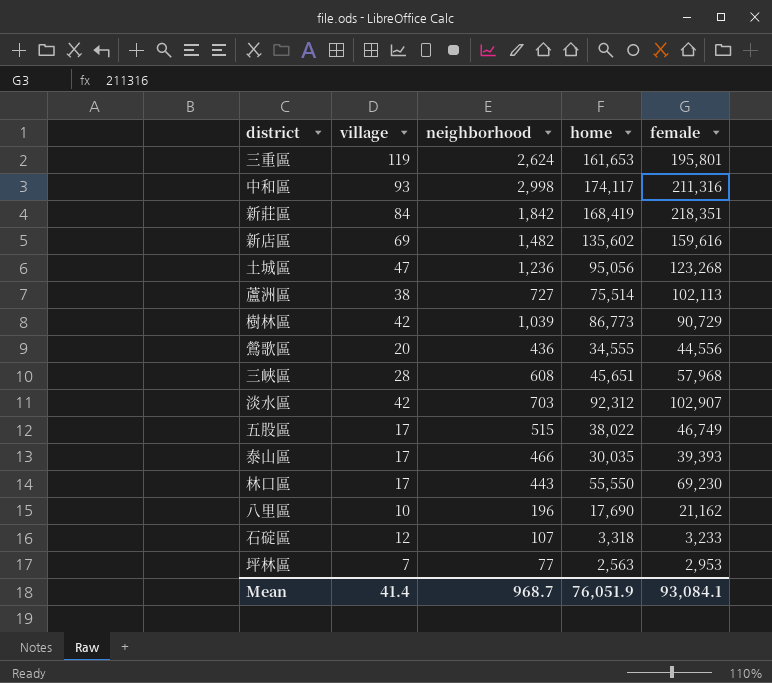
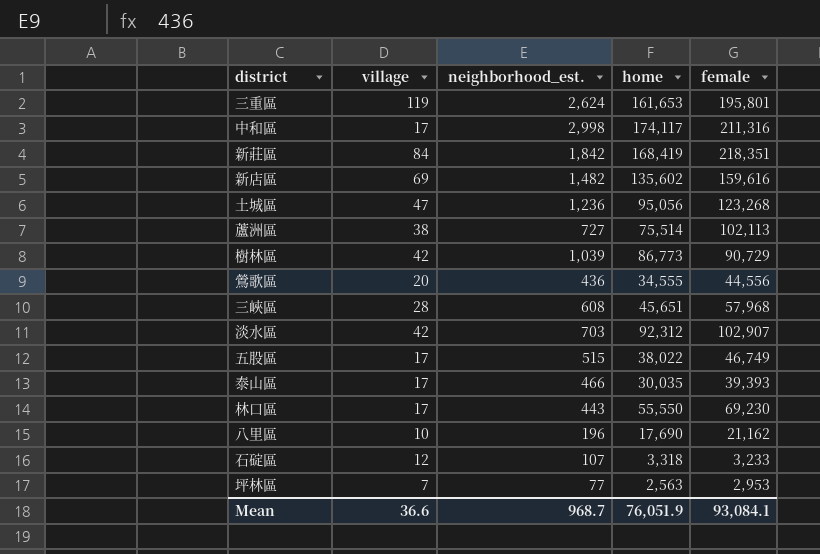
column name: neighborhood -> neighborhood_est.
中和區 | village: 93 -> 17
Mean | village: 41.4 -> 36.6

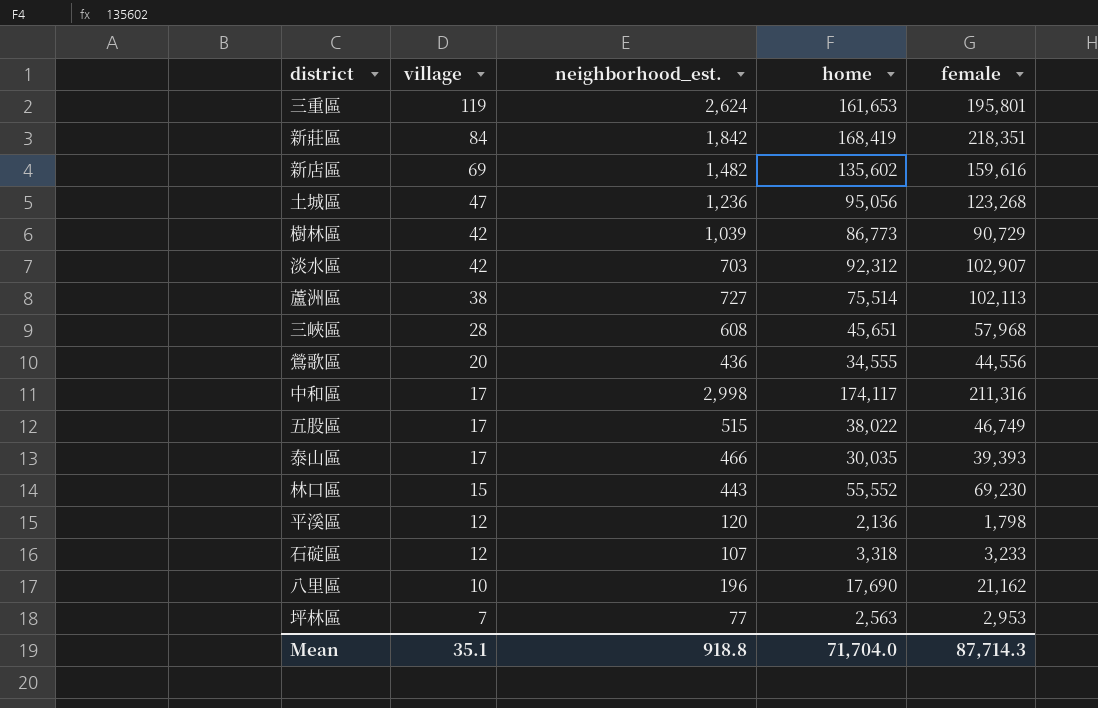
row order: none -> village descending
林口區 | village: 17 -> 15
林口區 | home: 55,550 -> 55,552
row 平溪區: none -> 12 | 120 | 2,136 | 1,798
Mean | village: 36.6 -> 35.1
Mean | neighborhood_est.: 968.7 -> 918.8
Mean | home: 76,051.9 -> 71,704.0
Mean | female: 93,084.1 -> 87,714.3

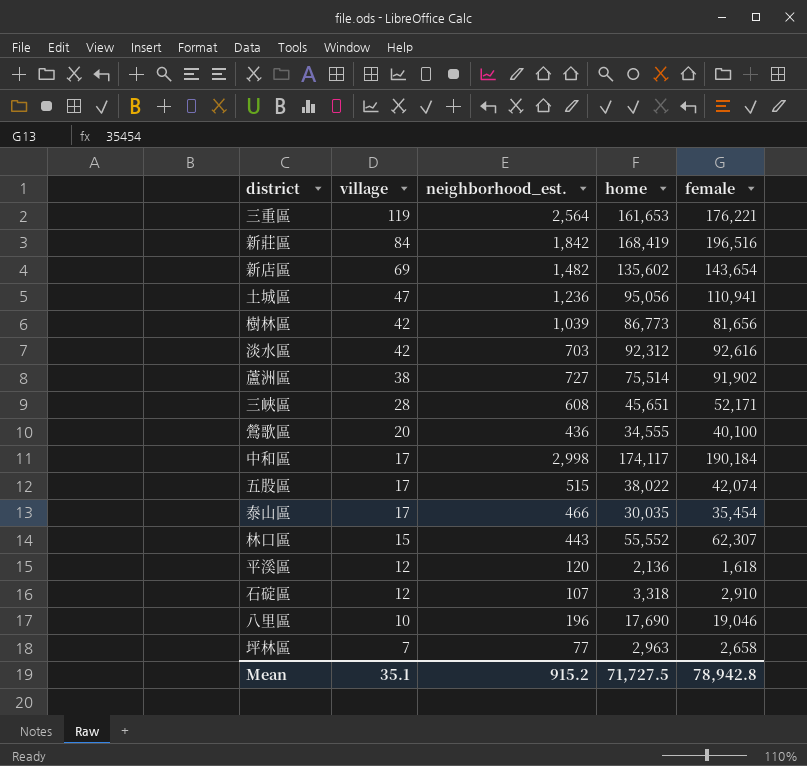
三重區 | neighborhood_est.: 2,624 -> 2,564
三重區 | female: 195,801 -> 176,221
新莊區 | female: 218,351 -> 196,516
新店區 | female: 159,616 -> 143,654
土城區 | female: 123,268 -> 110,941
樹林區 | female: 90,729 -> 81,656
淡水區 | female: 102,907 -> 92,616
蘆洲區 | female: 102,113 -> 91,902
三峽區 | female: 57,968 -> 52,171
鶯歌區 | female: 44,556 -> 40,100
中和區 | female: 211,316 -> 190,184
五股區 | female: 46,749 -> 42,074
泰山區 | female: 39,393 -> 35,454
林口區 | female: 69,230 -> 62,307
平溪區 | female: 1,798 -> 1,618
石碇區 | female: 3,233 -> 2,910
八里區 | female: 21,162 -> 19,046
坪林區 | home: 2,563 -> 2,963
坪林區 | female: 2,953 -> 2,658
Mean | neighborhood_est.: 918.8 -> 915.2
Mean | home: 71,704.0 -> 71,727.5
Mean | female: 87,714.3 -> 78,942.8

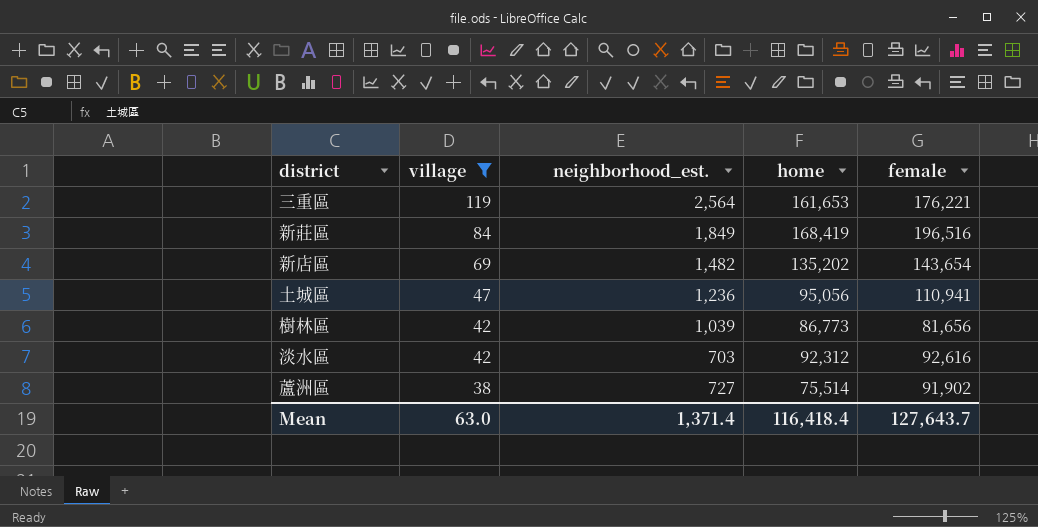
filter: none -> village >= 38
新莊區 | neighborhood_est.: 1,842 -> 1,849
新店區 | home: 135,602 -> 135,202
Mean | village: 35.1 -> 63.0
Mean | neighborhood_est.: 915.2 -> 1,371.4
Mean | home: 71,727.5 -> 116,418.4
Mean | female: 78,942.8 -> 127,643.7

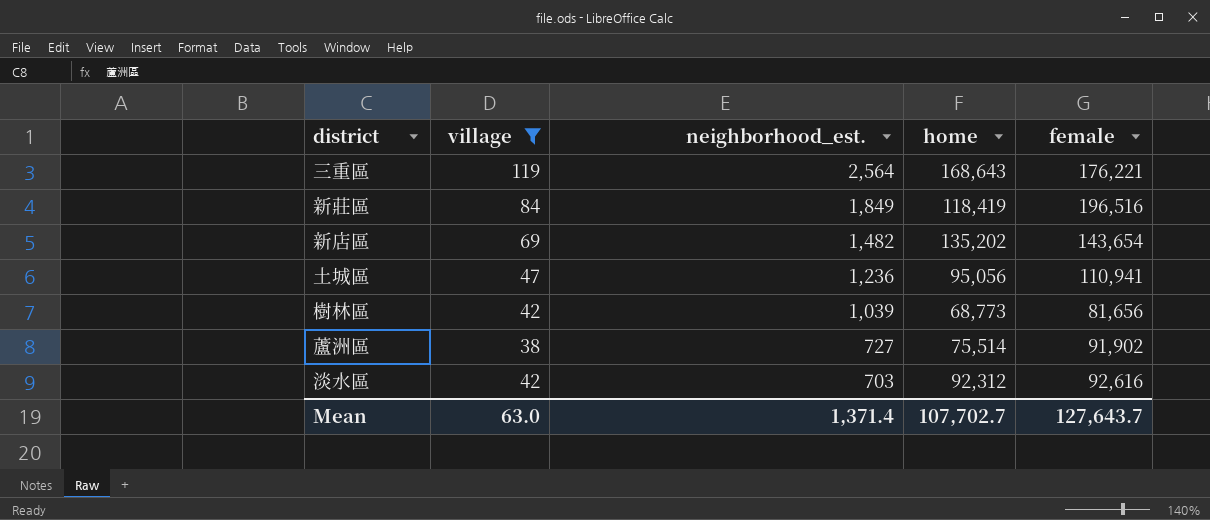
row order: village descending -> neighborhood_est. descending
三重區 | home: 161,653 -> 168,643
新莊區 | home: 168,419 -> 118,419
樹林區 | home: 86,773 -> 68,773
Mean | home: 116,418.4 -> 107,702.7

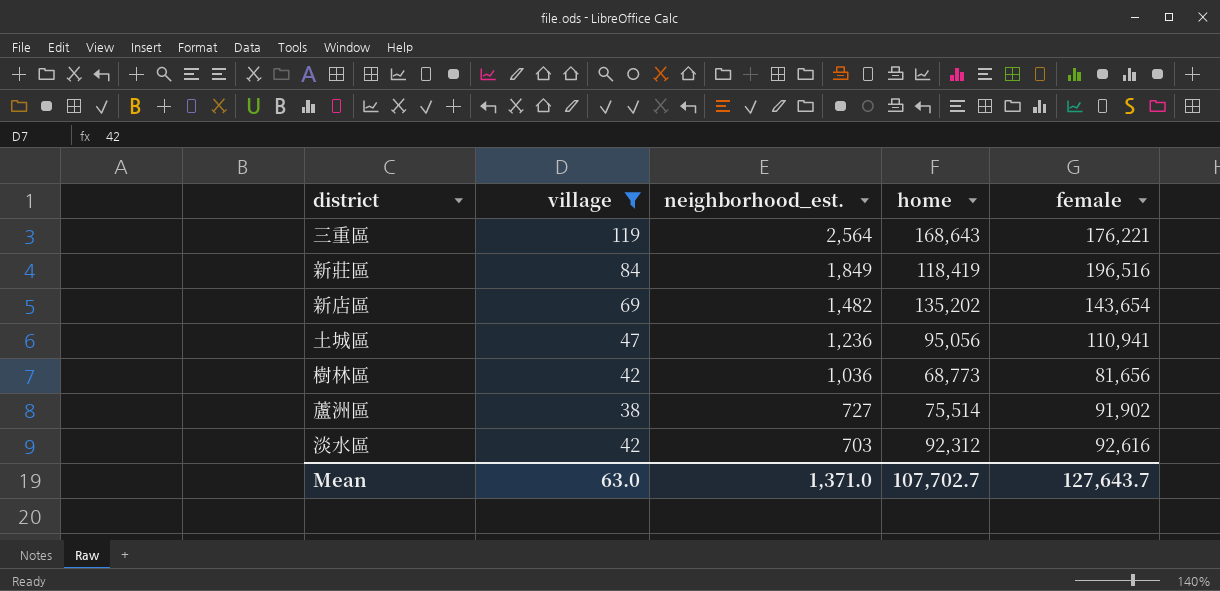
樹林區 | neighborhood_est.: 1,039 -> 1,036
Mean | neighborhood_est.: 1,371.4 -> 1,371.0

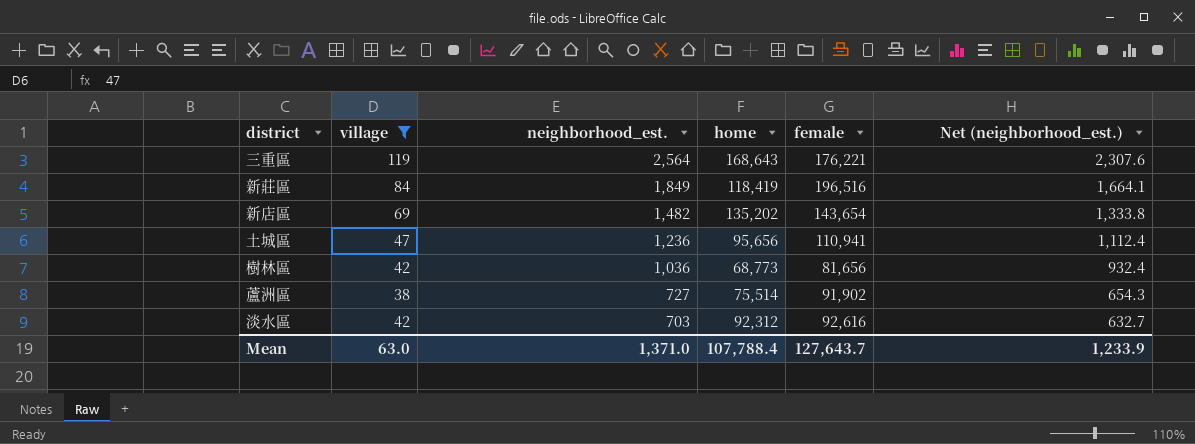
column Net (neighborhood_est.) | formula: none -> [neighborhood_est.] * 0.9
土城區 | home: 95,056 -> 95,656
Mean | home: 107,702.7 -> 107,788.4

